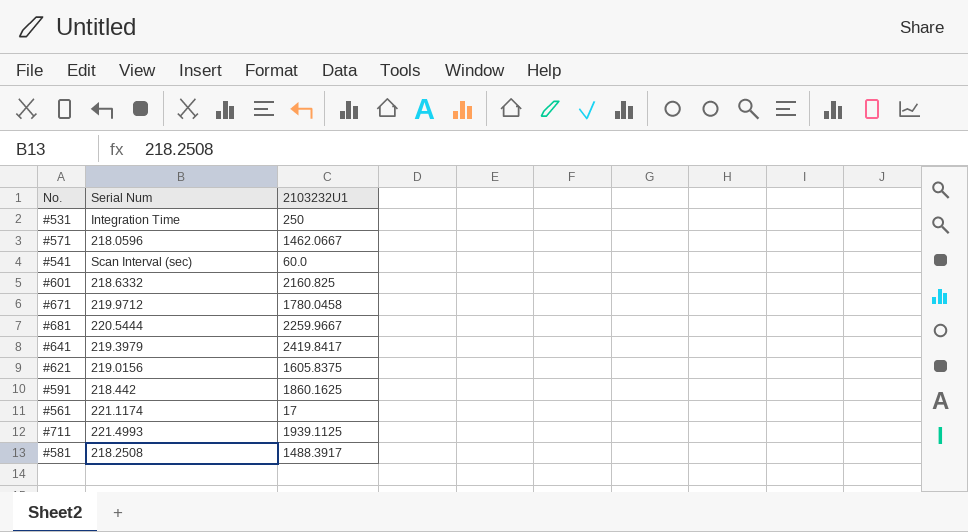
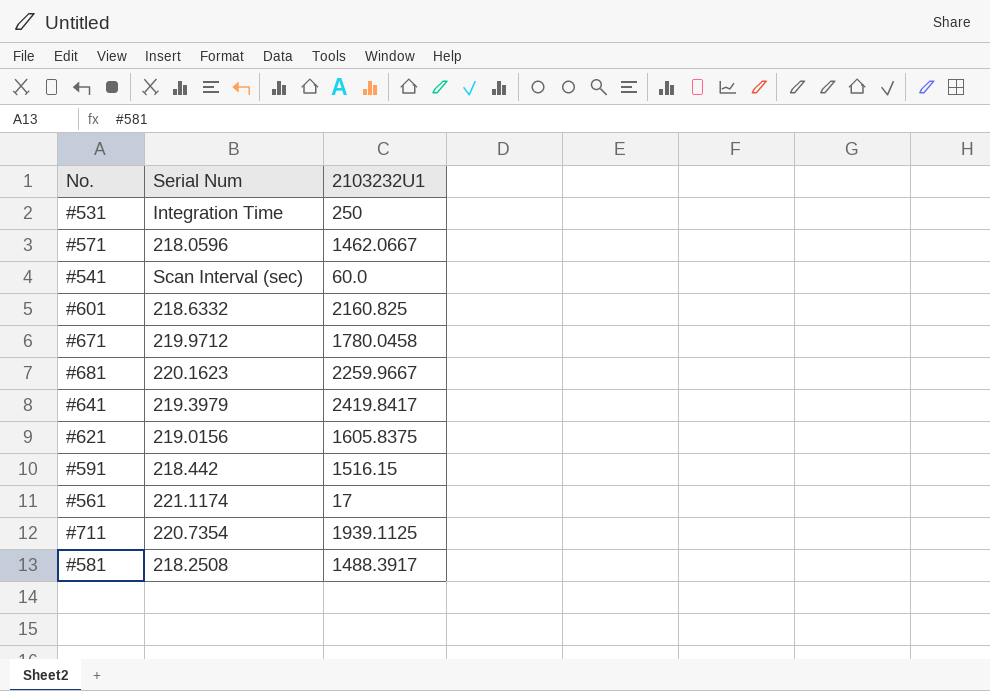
#681 | Serial Num: 220.5444 -> 220.1623
#591 | 2103232U1: 1860.1625 -> 1516.15
#711 | Serial Num: 221.4993 -> 220.7354

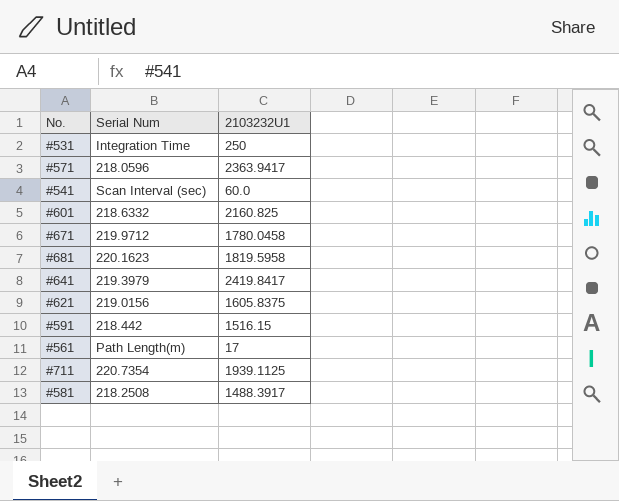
#571 | 2103232U1: 1462.0667 -> 2363.9417
#681 | 2103232U1: 2259.9667 -> 1819.5958
#561 | Serial Num: 221.1174 -> Path Length(m)

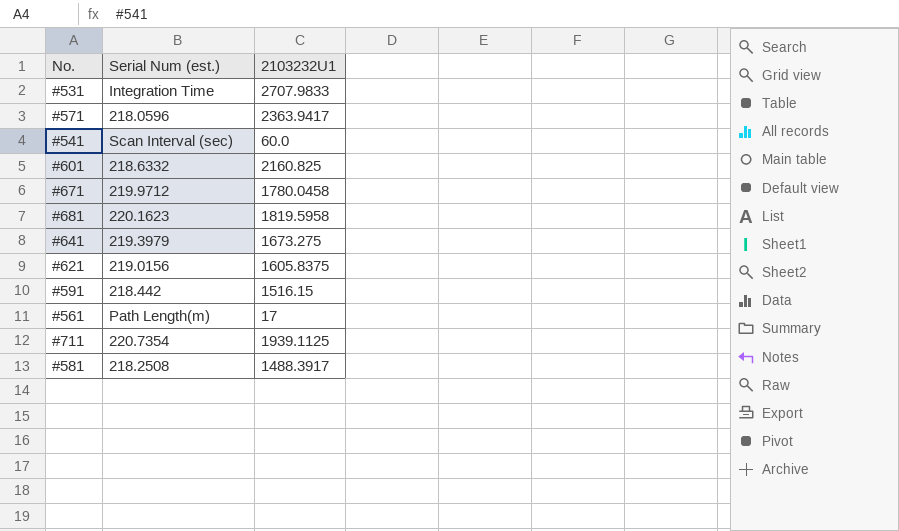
column name: Serial Num -> Serial Num (est.)
#531 | 2103232U1: 250 -> 2707.9833
#641 | 2103232U1: 2419.8417 -> 1673.275

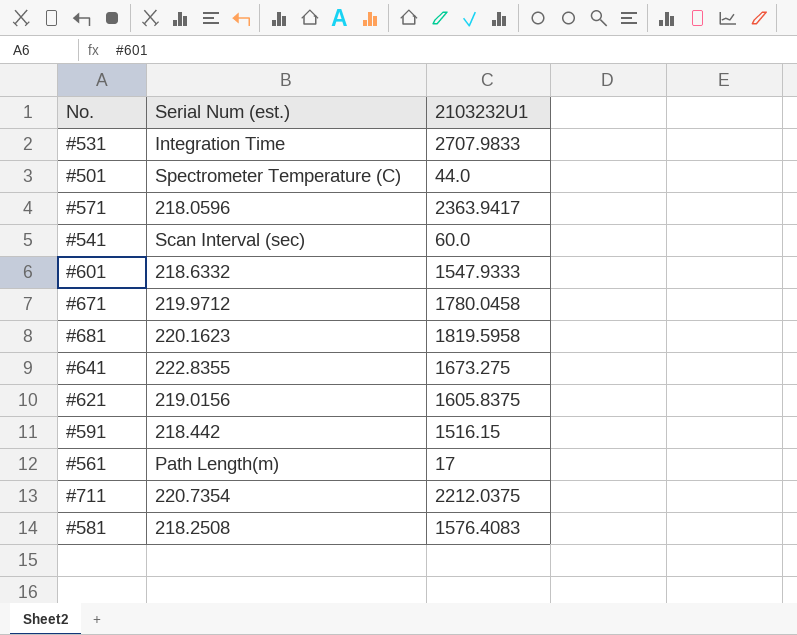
row #501: none -> Spectrometer Temperature (C) | 44.0
#601 | 2103232U1: 2160.825 -> 1547.9333
#641 | Serial Num (est.): 219.3979 -> 222.8355
#711 | 2103232U1: 1939.1125 -> 2212.0375
#581 | 2103232U1: 1488.3917 -> 1576.4083

